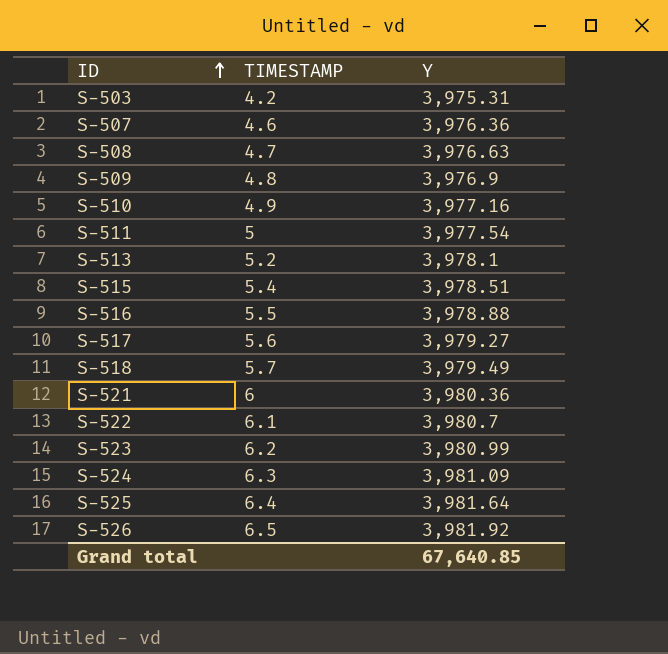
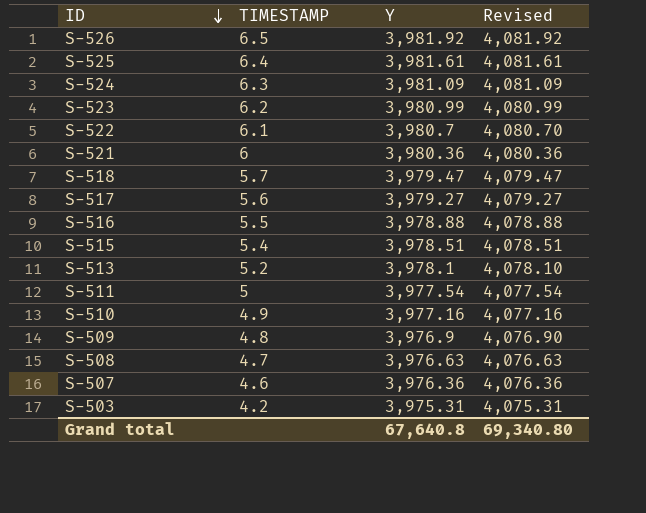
row order: ID ascending -> ID descending
column Revised | formula: none -> [Y] + 100
S-525 | Y: 3,981.64 -> 3,981.61
S-518 | Y: 3,979.49 -> 3,979.47
Grand total | Y: 67,640.85 -> 67,640.8

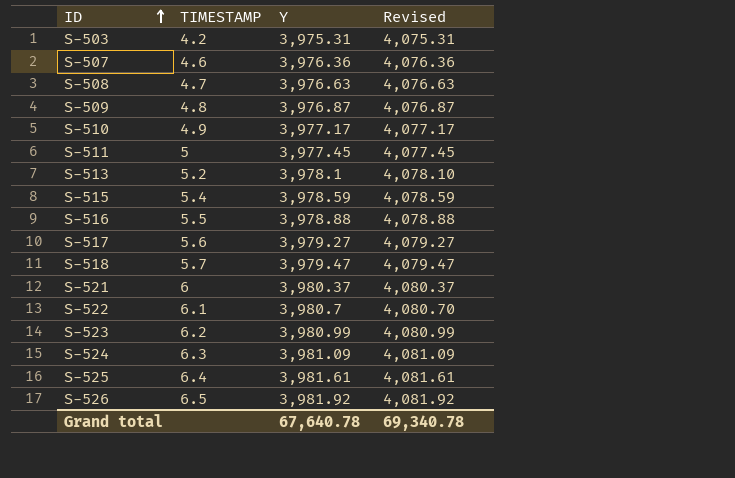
row order: ID descending -> ID ascending
S-509 | Y: 3,976.9 -> 3,976.87
S-509 | Revised: 4,076.90 -> 4,076.87
S-510 | Y: 3,977.16 -> 3,977.17
S-510 | Revised: 4,077.16 -> 4,077.17
S-511 | Y: 3,977.54 -> 3,977.45
S-511 | Revised: 4,077.54 -> 4,077.45
S-515 | Y: 3,978.51 -> 3,978.59
S-515 | Revised: 4,078.51 -> 4,078.59
S-521 | Y: 3,980.36 -> 3,980.37
S-521 | Revised: 4,080.36 -> 4,080.37
Grand total | Y: 67,640.8 -> 67,640.78
Grand total | Revised: 69,340.80 -> 69,340.78

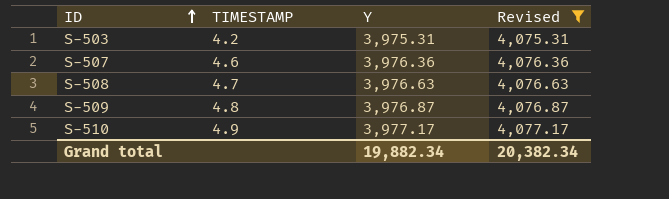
filter: none -> Revised <= 4,077.17
Grand total | Y: 67,640.78 -> 19,882.34
Grand total | Revised: 69,340.78 -> 20,382.34

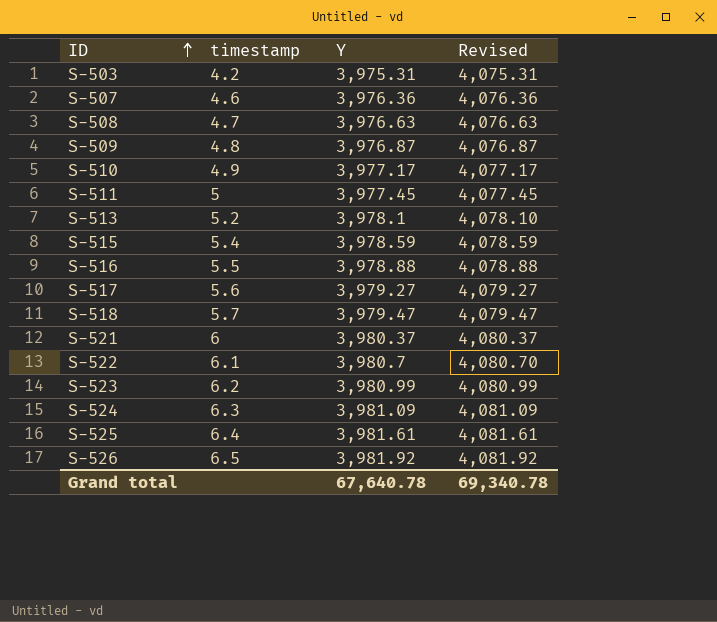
filter: Revised <= 4,077.17 -> none
column name: TIMESTAMP -> timestamp
Grand total | Y: 19,882.34 -> 67,640.78
Grand total | Revised: 20,382.34 -> 69,340.78

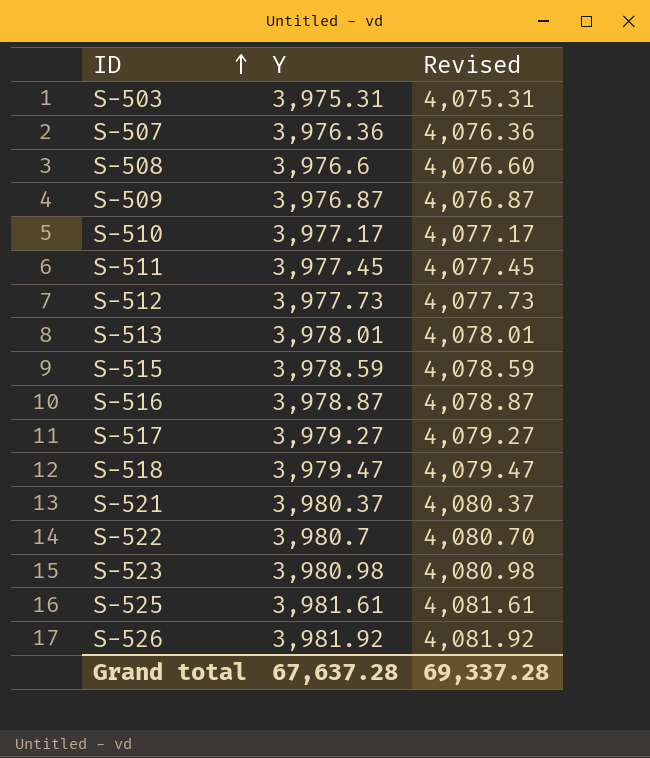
column timestamp | position: 2 -> none
row S-524: 6.3 | 3,981.09 | 4,081.09 -> none
S-508 | Y: 3,976.63 -> 3,976.6
S-508 | Revised: 4,076.63 -> 4,076.60
row S-512: none -> 3,977.73 | 4,077.73
S-513 | Y: 3,978.1 -> 3,978.01
S-513 | Revised: 4,078.10 -> 4,078.01
S-516 | Y: 3,978.88 -> 3,978.87
S-516 | Revised: 4,078.88 -> 4,078.87
S-523 | Y: 3,980.99 -> 3,980.98
S-523 | Revised: 4,080.99 -> 4,080.98
Grand total | Y: 67,640.78 -> 67,637.28
Grand total | Revised: 69,340.78 -> 69,337.28

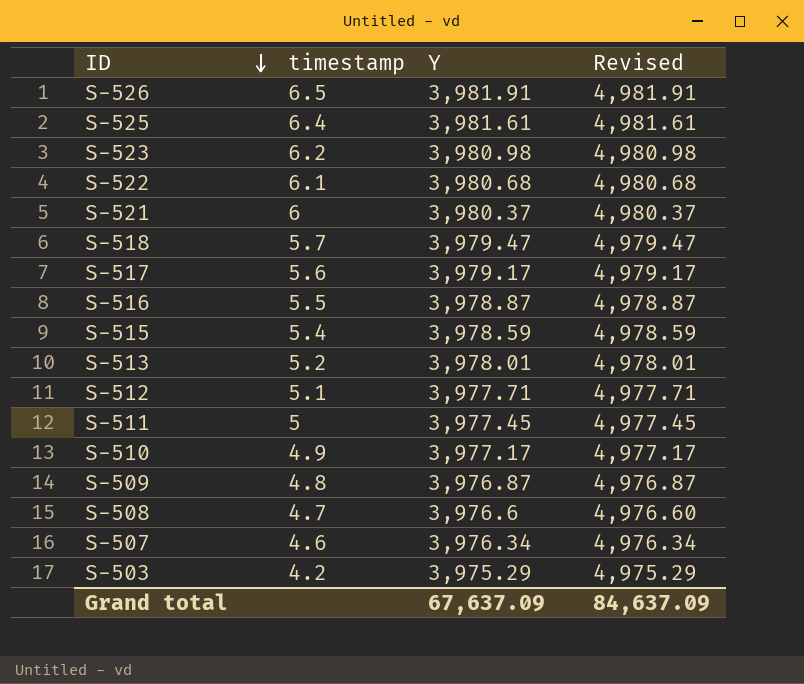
row order: ID ascending -> ID descending
column timestamp | position: none -> 2
column Revised | formula: [Y] + 100 -> [Y] + 1000
S-526 | Y: 3,981.92 -> 3,981.91
S-522 | Y: 3,980.7 -> 3,980.68
S-517 | Y: 3,979.27 -> 3,979.17
S-512 | Y: 3,977.73 -> 3,977.71
S-507 | Y: 3,976.36 -> 3,976.34
S-503 | Y: 3,975.31 -> 3,975.29
Grand total | Y: 67,637.28 -> 67,637.09
Grand total | Revised: 69,337.28 -> 84,637.09

